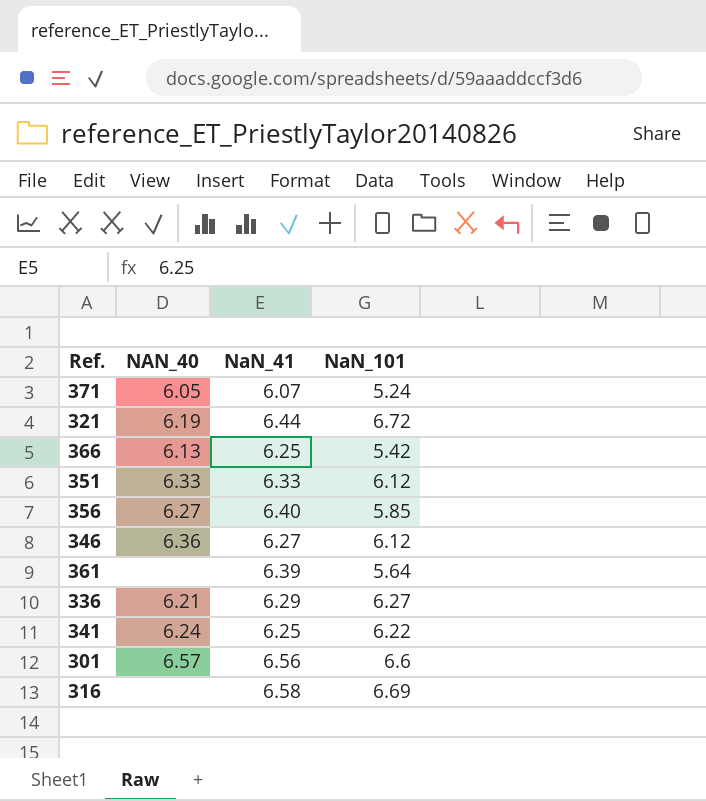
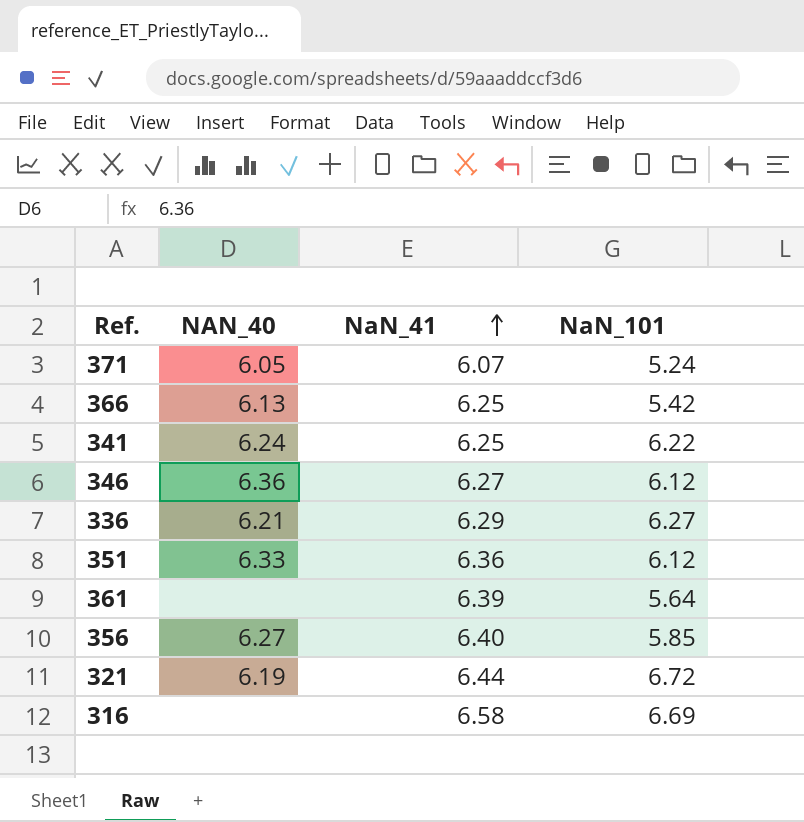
row order: none -> NaN_41 ascending
row 301: 6.57 | 6.56 | 6.6 -> none
351 | NaN_41: 6.33 -> 6.36

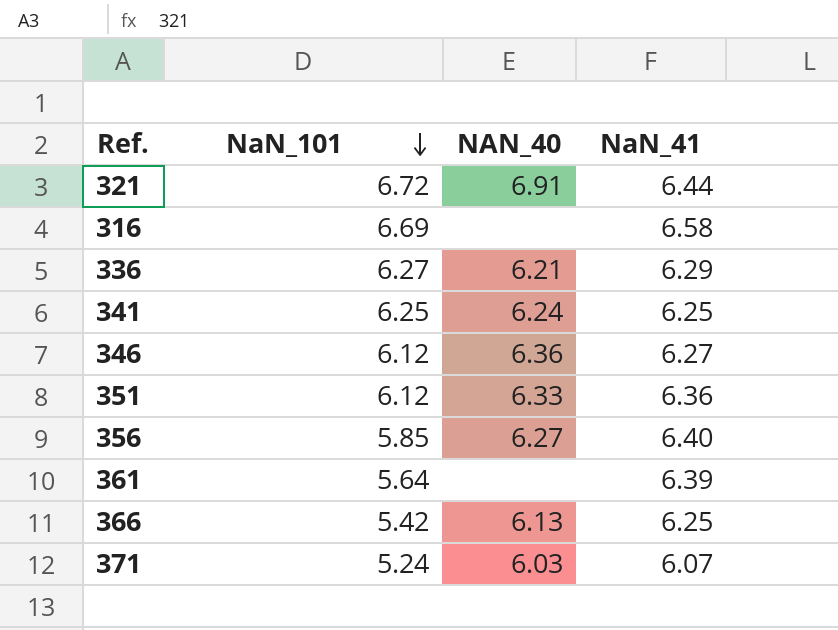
row order: NaN_41 ascending -> NaN_101 descending
column NaN_101 | position: 4 -> 2
321 | NAN_40: 6.19 -> 6.91
341 | NaN_101: 6.22 -> 6.25
371 | NAN_40: 6.05 -> 6.03

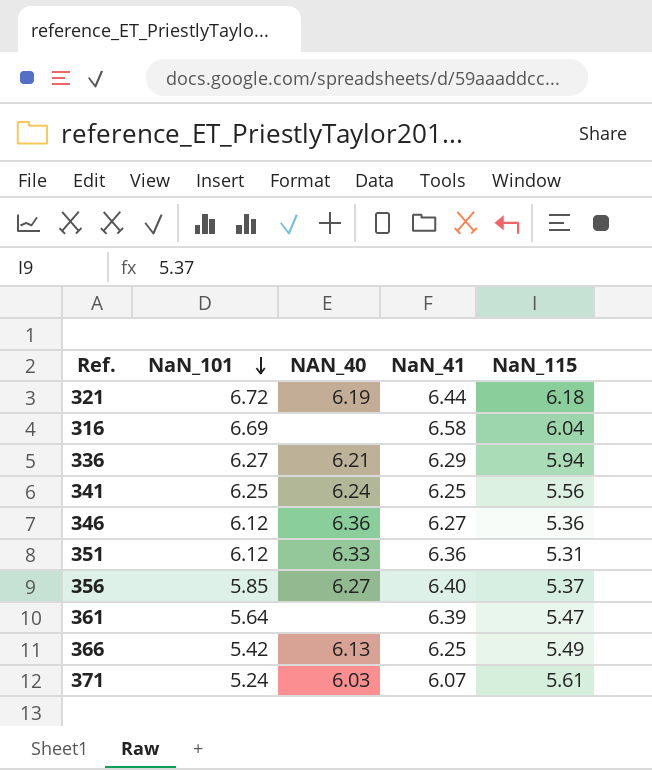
column NaN_115 | position: none -> 5
321 | NAN_40: 6.91 -> 6.19

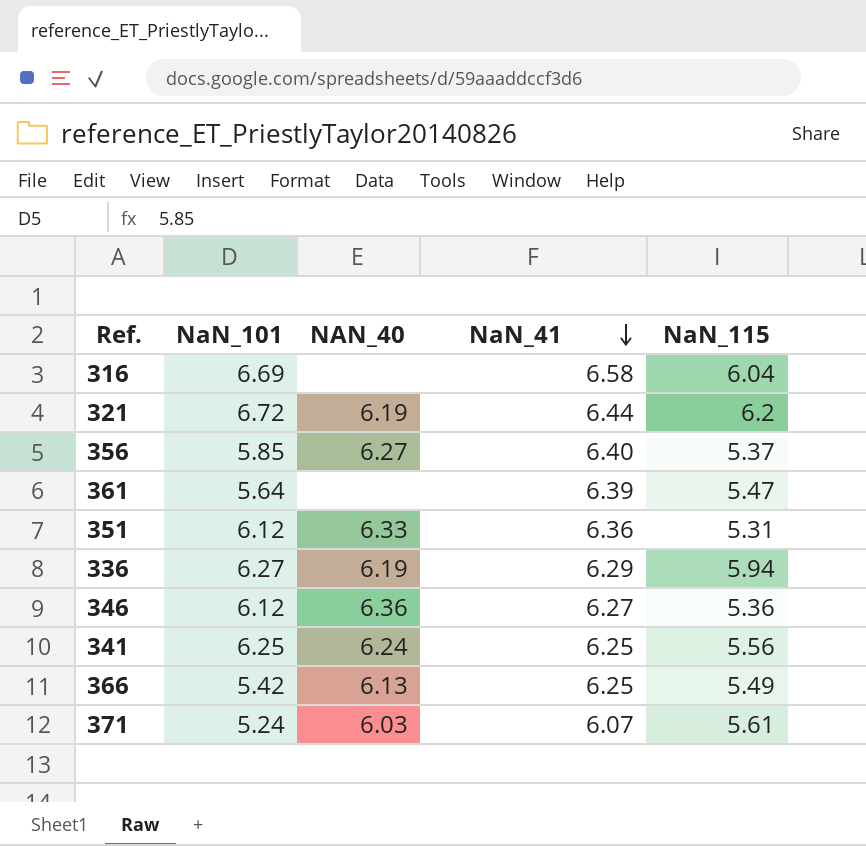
row order: NaN_101 descending -> NaN_41 descending
321 | NaN_115: 6.18 -> 6.2
336 | NAN_40: 6.21 -> 6.19

